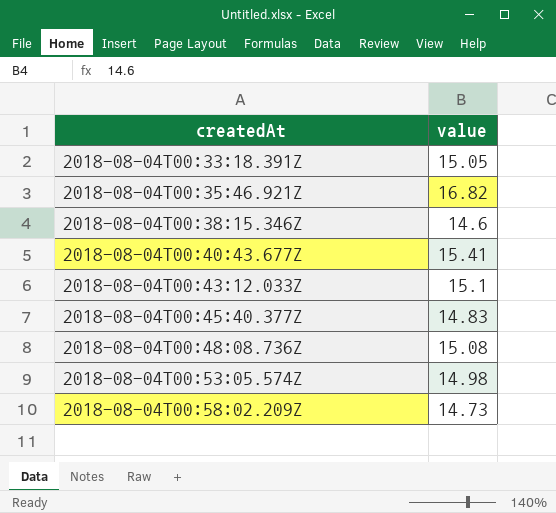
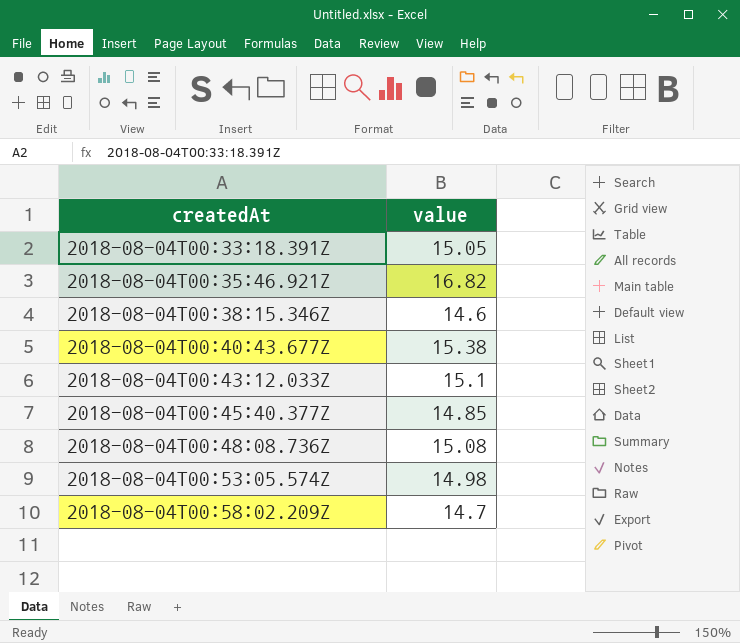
2018-08-04T00:40:43.677Z | value: 15.41 -> 15.38
2018-08-04T00:45:40.377Z | value: 14.83 -> 14.85
2018-08-04T00:58:02.209Z | value: 14.73 -> 14.7

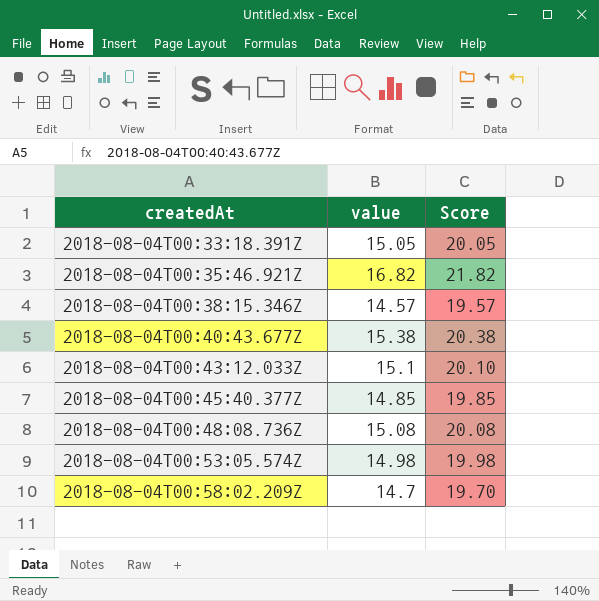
column Score | formula: none -> [value] + 5
2018-08-04T00:38:15.346Z | value: 14.6 -> 14.57

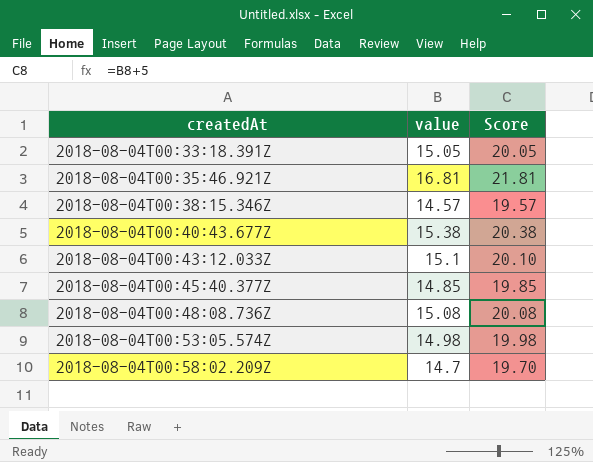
2018-08-04T00:35:46.921Z | value: 16.82 -> 16.81
2018-08-04T00:35:46.921Z | Score: 21.82 -> 21.81

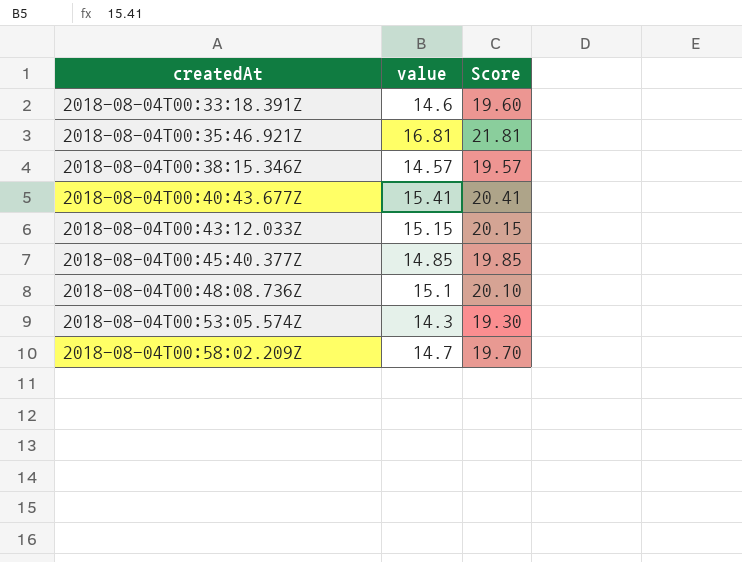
2018-08-04T00:33:18.391Z | value: 15.05 -> 14.6
2018-08-04T00:33:18.391Z | Score: 20.05 -> 19.60
2018-08-04T00:40:43.677Z | value: 15.38 -> 15.41
2018-08-04T00:40:43.677Z | Score: 20.38 -> 20.41
2018-08-04T00:43:12.033Z | value: 15.1 -> 15.15
2018-08-04T00:43:12.033Z | Score: 20.10 -> 20.15
2018-08-04T00:48:08.736Z | value: 15.08 -> 15.1
2018-08-04T00:48:08.736Z | Score: 20.08 -> 20.10
2018-08-04T00:53:05.574Z | value: 14.98 -> 14.3
2018-08-04T00:53:05.574Z | Score: 19.98 -> 19.30

